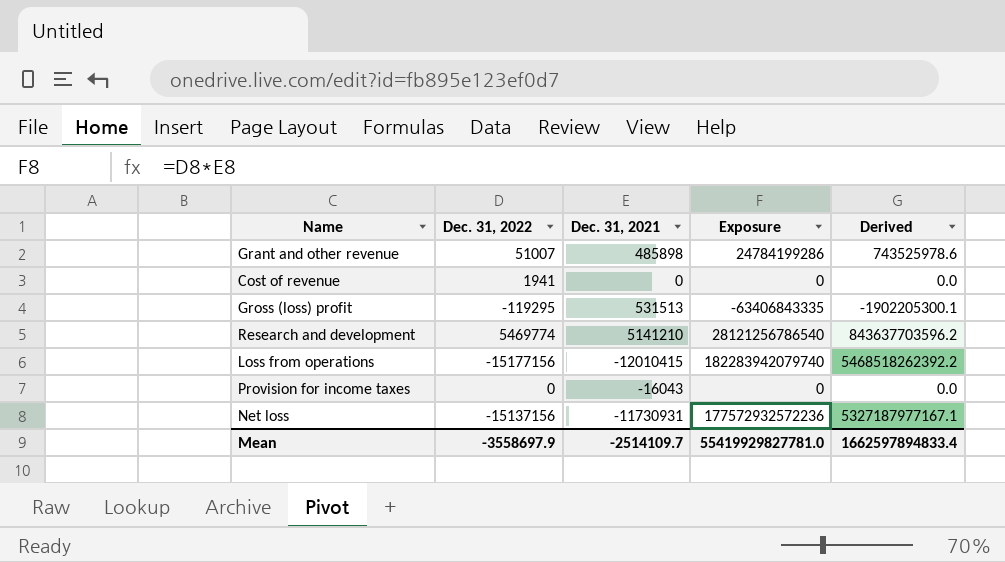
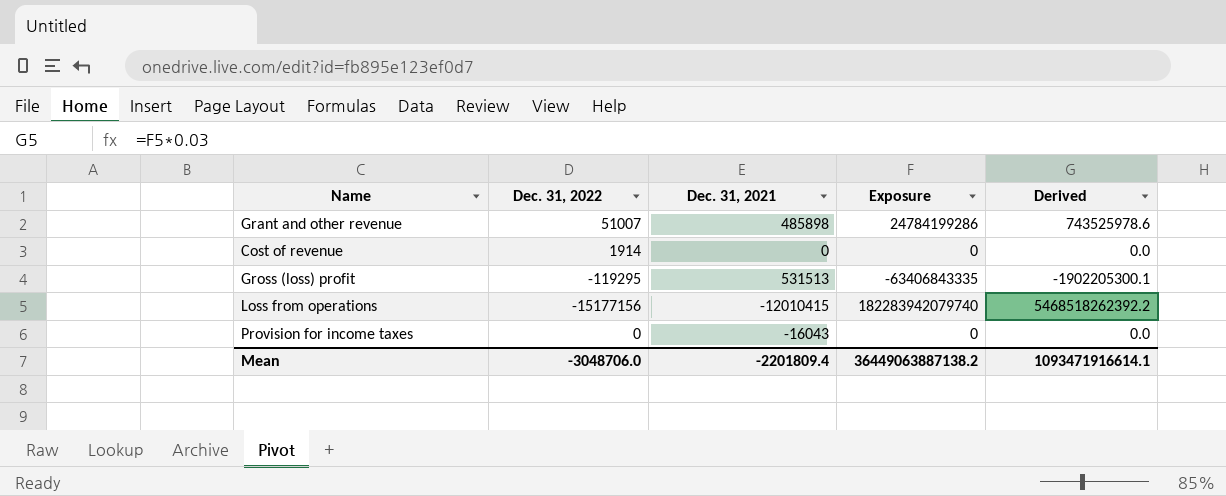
row Research and development: 5469774 | 5141210 | 28121256786540 | 843637703596.2 -> none
row Net loss: -15137156 | -11730931 | 177572932572236 | 5327187977167.1 -> none
Cost of revenue | Dec. 31, 2022: 1941 -> 1914
Mean | Dec. 31, 2022: -3558697.9 -> -3048706.0
Mean | Dec. 31, 2021: -2514109.7 -> -2201809.4
Mean | Exposure: 55419929827781.0 -> 36449063887138.2
Mean | Derived: 1662597894833.4 -> 1093471916614.1

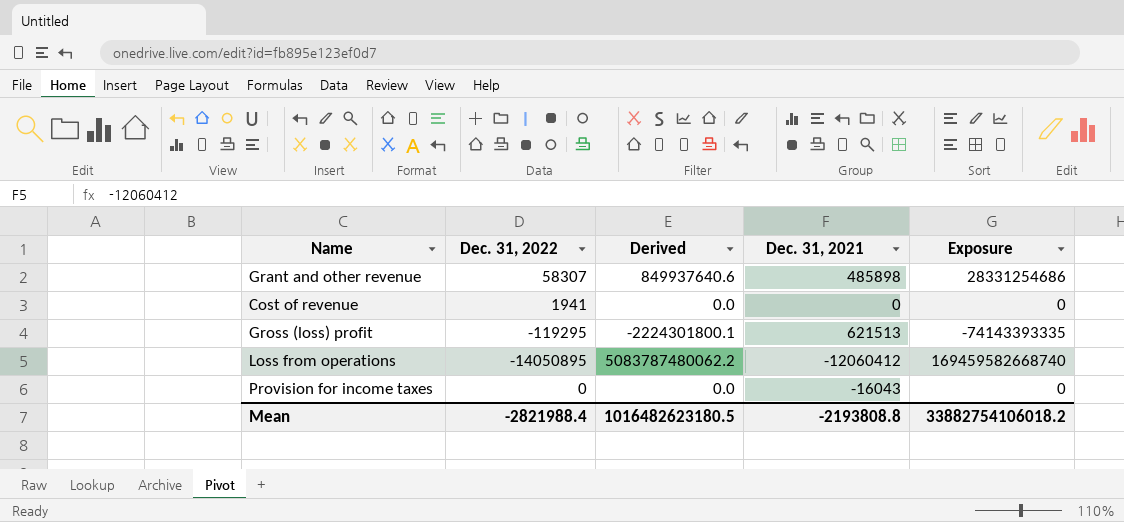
column Derived | position: 5 -> 3
Grant and other revenue | Dec. 31, 2022: 51007 -> 58307
Grant and other revenue | Derived: 743525978.6 -> 849937640.6
Grant and other revenue | Exposure: 24784199286 -> 28331254686
Cost of revenue | Dec. 31, 2022: 1914 -> 1941
Gross (loss) profit | Derived: -1902205300.1 -> -2224301800.1
Gross (loss) profit | Dec. 31, 2021: 531513 -> 621513
Gross (loss) profit | Exposure: -63406843335 -> -74143393335
Loss from operations | Dec. 31, 2022: -15177156 -> -14050895
Loss from operations | Derived: 5468518262392.2 -> 5083787480062.2
Loss from operations | Dec. 31, 2021: -12010415 -> -12060412
Loss from operations | Exposure: 182283942079740 -> 169459582668740
Mean | Dec. 31, 2022: -3048706.0 -> -2821988.4
Mean | Derived: 1093471916614.1 -> 1016482623180.5
Mean | Dec. 31, 2021: -2201809.4 -> -2193808.8
Mean | Exposure: 36449063887138.2 -> 33882754106018.2

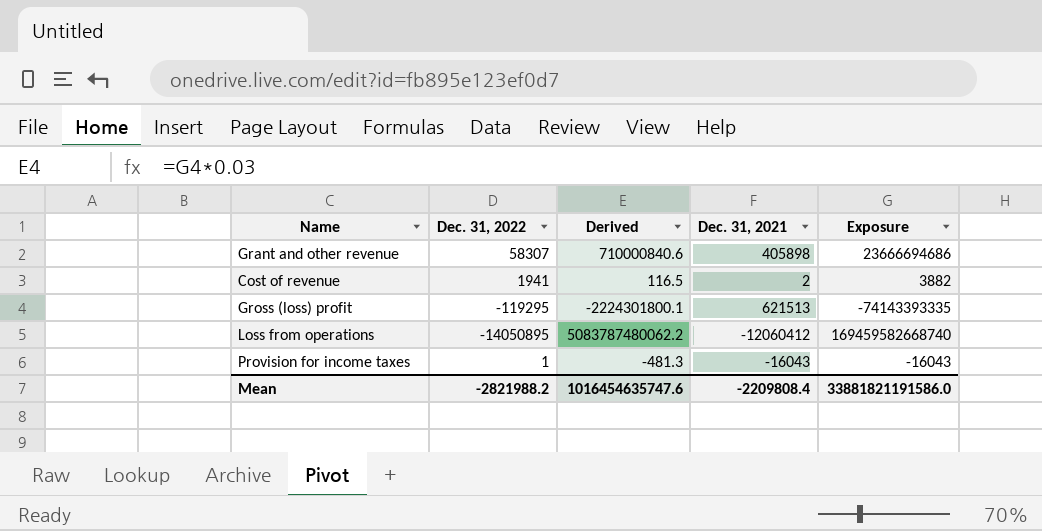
Grant and other revenue | Derived: 849937640.6 -> 710000840.6
Grant and other revenue | Dec. 31, 2021: 485898 -> 405898
Grant and other revenue | Exposure: 28331254686 -> 23666694686
Cost of revenue | Derived: 0.0 -> 116.5
Cost of revenue | Dec. 31, 2021: 0 -> 2
Cost of revenue | Exposure: 0 -> 3882
Provision for income taxes | Dec. 31, 2022: 0 -> 1
Provision for income taxes | Derived: 0.0 -> -481.3
Provision for income taxes | Exposure: 0 -> -16043
Mean | Dec. 31, 2022: -2821988.4 -> -2821988.2
Mean | Derived: 1016482623180.5 -> 1016454635747.6
Mean | Dec. 31, 2021: -2193808.8 -> -2209808.4
Mean | Exposure: 33882754106018.2 -> 33881821191586.0

